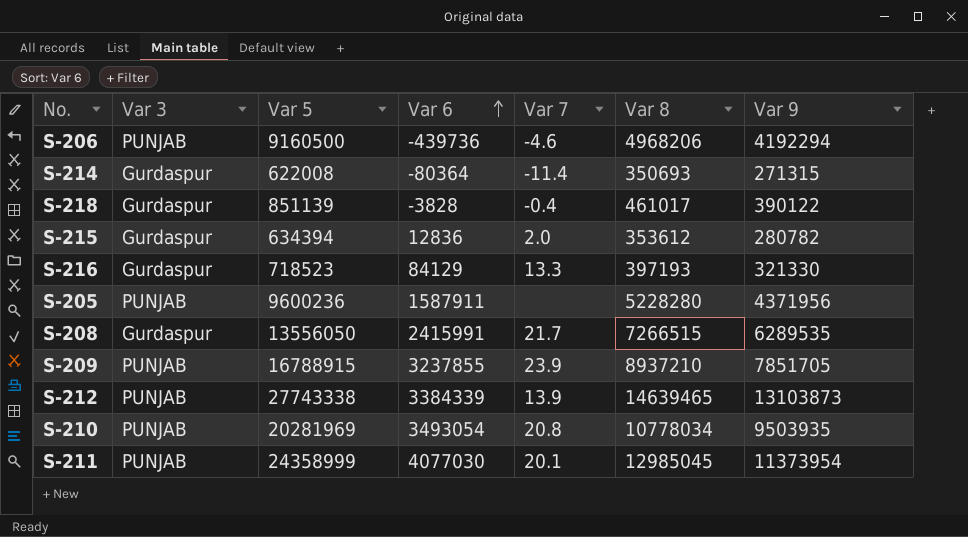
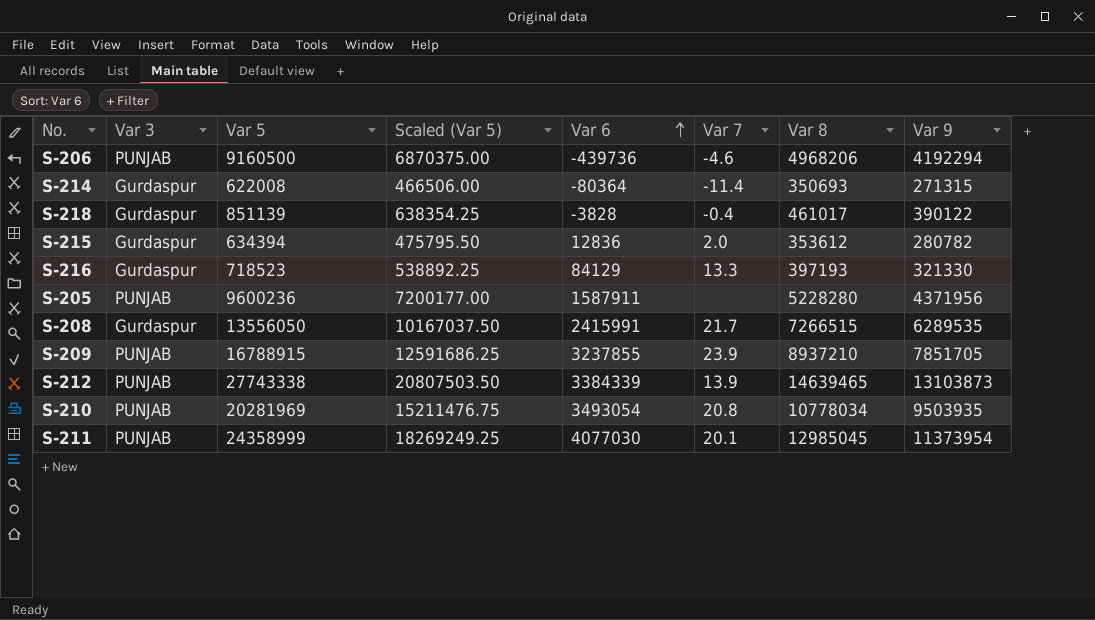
column Scaled (Var 5) | formula: none -> [Var 5] * 0.75

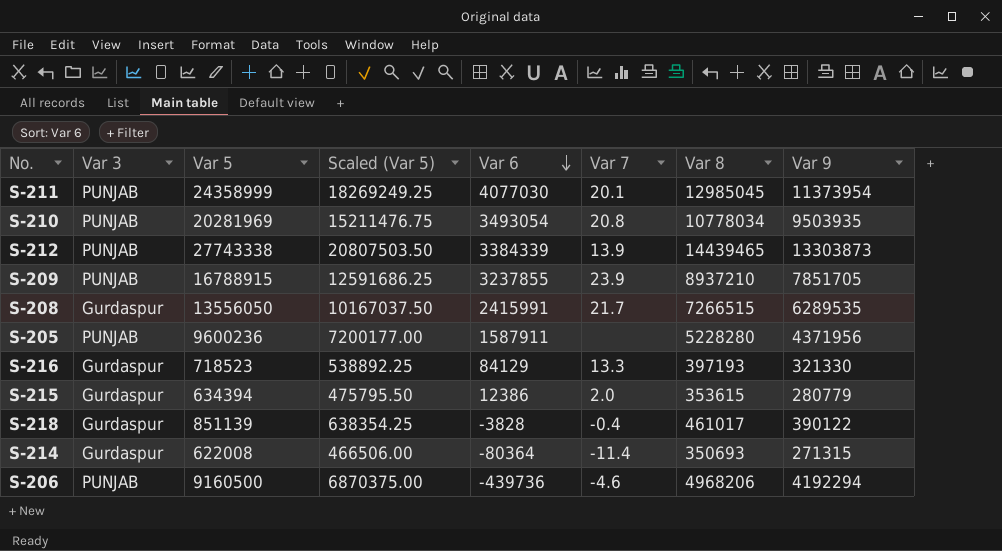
row order: Var 6 ascending -> Var 6 descending
S-212 | Var 8: 14639465 -> 14439465
S-212 | Var 9: 13103873 -> 13303873
S-215 | Var 6: 12836 -> 12386
S-215 | Var 8: 353612 -> 353615
S-215 | Var 9: 280782 -> 280779

